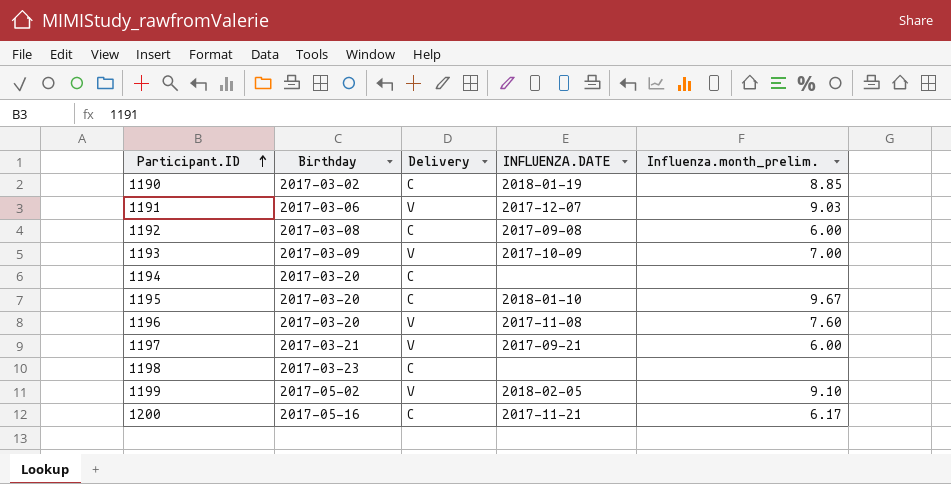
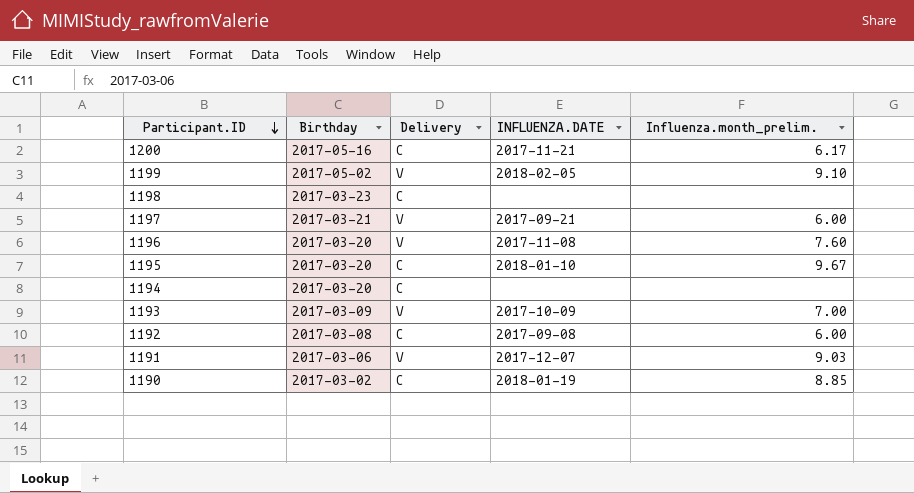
row order: Participant.ID ascending -> Participant.ID descending

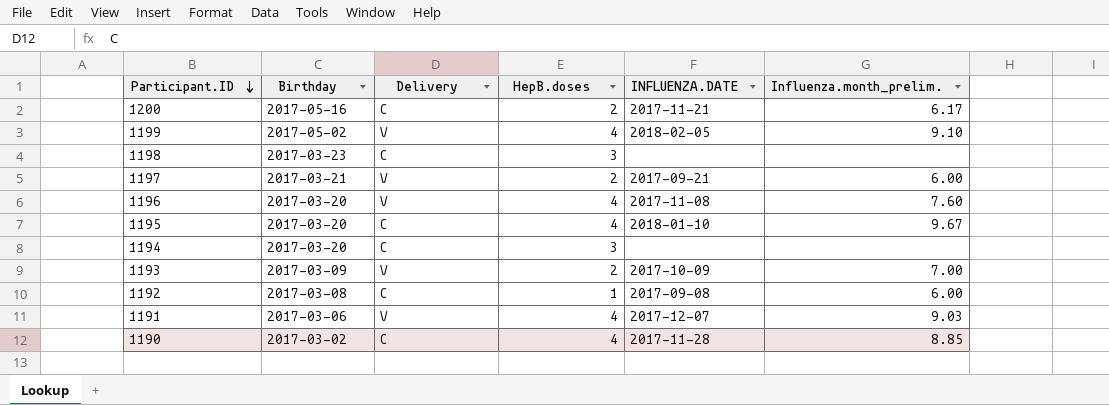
column HepB.doses | position: none -> 4
1190 | INFLUENZA.DATE: 2018-01-19 -> 2017-11-28

